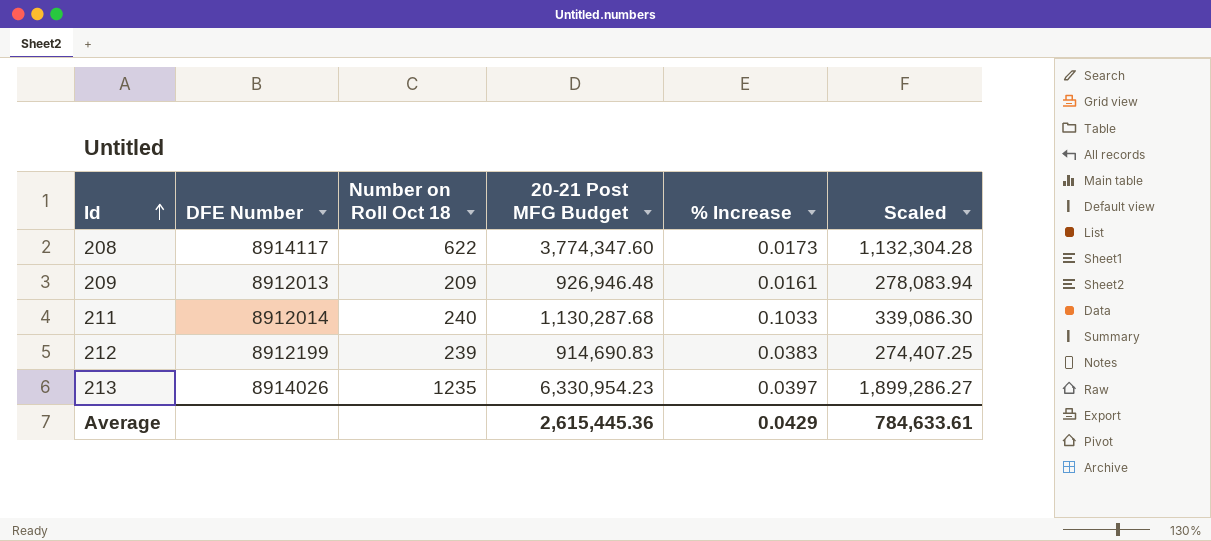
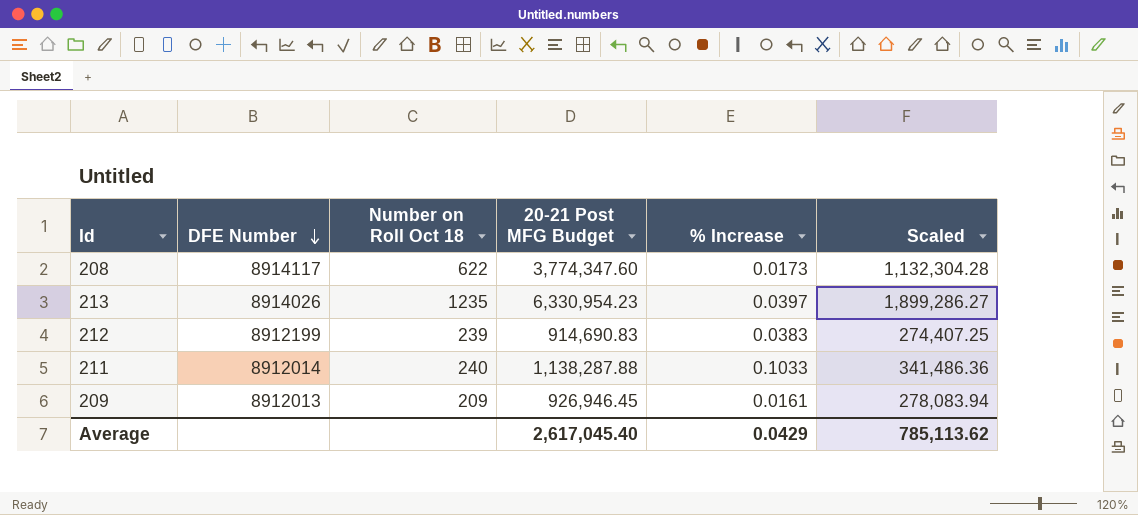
row order: Id ascending -> DFE Number descending
211 | 20-21 Post MFG Budget: 1,130,287.68 -> 1,138,287.88
211 | Scaled: 339,086.30 -> 341,486.36
209 | 20-21 Post MFG Budget: 926,946.48 -> 926,946.45
Average | 20-21 Post MFG Budget: 2,615,445.36 -> 2,617,045.40
Average | Scaled: 784,633.61 -> 785,113.62

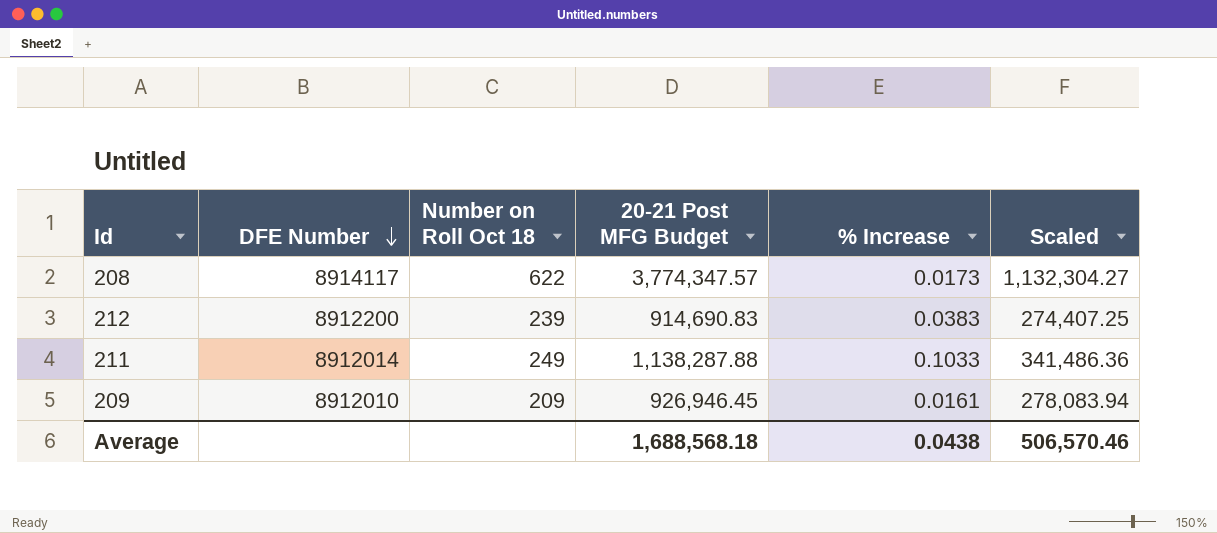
row 213: 8914026 | 1235 | 6,330,954.23 | 0.0397 | 1,899,286.27 -> none
208 | 20-21 Post MFG Budget: 3,774,347.60 -> 3,774,347.57
208 | Scaled: 1,132,304.28 -> 1,132,304.27
212 | DFE Number: 8912199 -> 8912200
211 | Number on Roll Oct 18: 240 -> 249
209 | DFE Number: 8912013 -> 8912010
Average | 20-21 Post MFG Budget: 2,617,045.40 -> 1,688,568.18
Average | % Increase: 0.0429 -> 0.0438
Average | Scaled: 785,113.62 -> 506,570.46

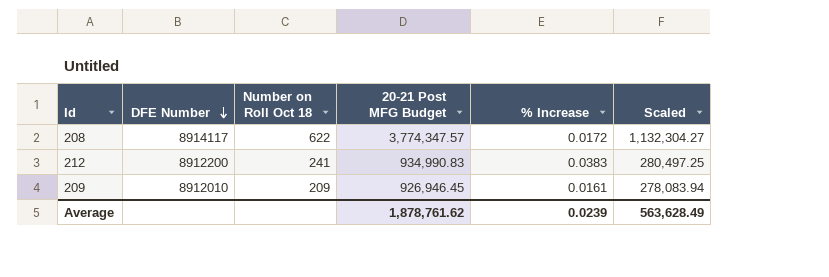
row 211: 8912014 | 249 | 1,138,287.88 | 0.1033 | 341,486.36 -> none
208 | % Increase: 0.0173 -> 0.0172
212 | Number on Roll Oct 18: 239 -> 241
212 | 20-21 Post MFG Budget: 914,690.83 -> 934,990.83
212 | Scaled: 274,407.25 -> 280,497.25
Average | 20-21 Post MFG Budget: 1,688,568.18 -> 1,878,761.62
Average | % Increase: 0.0438 -> 0.0239
Average | Scaled: 506,570.46 -> 563,628.49

